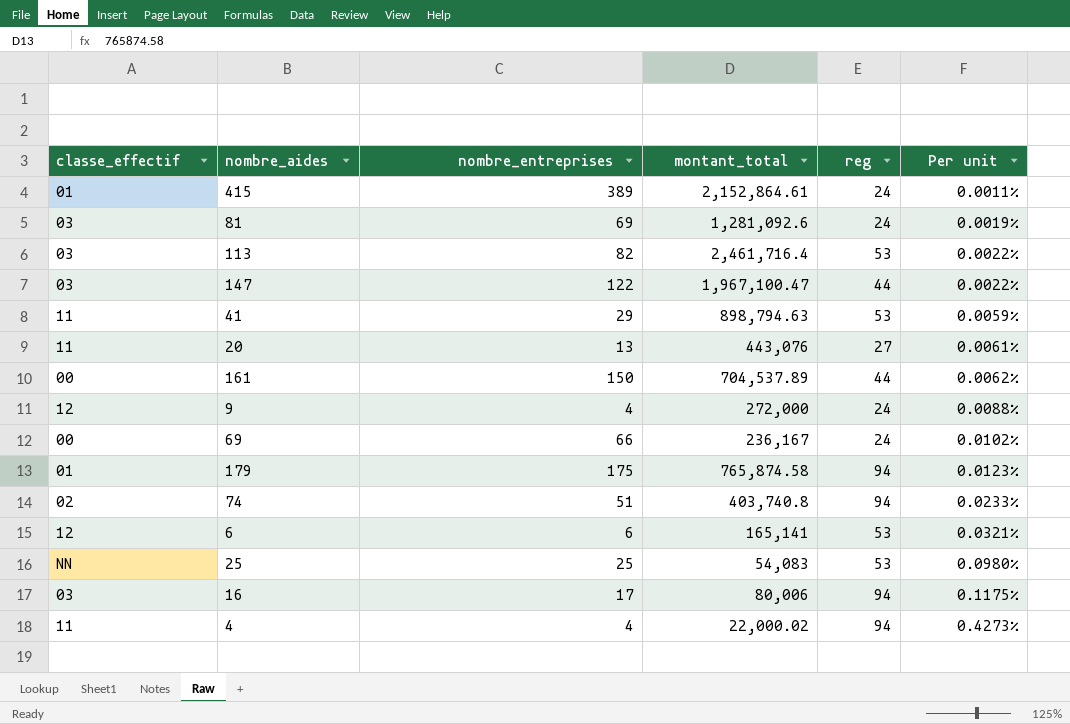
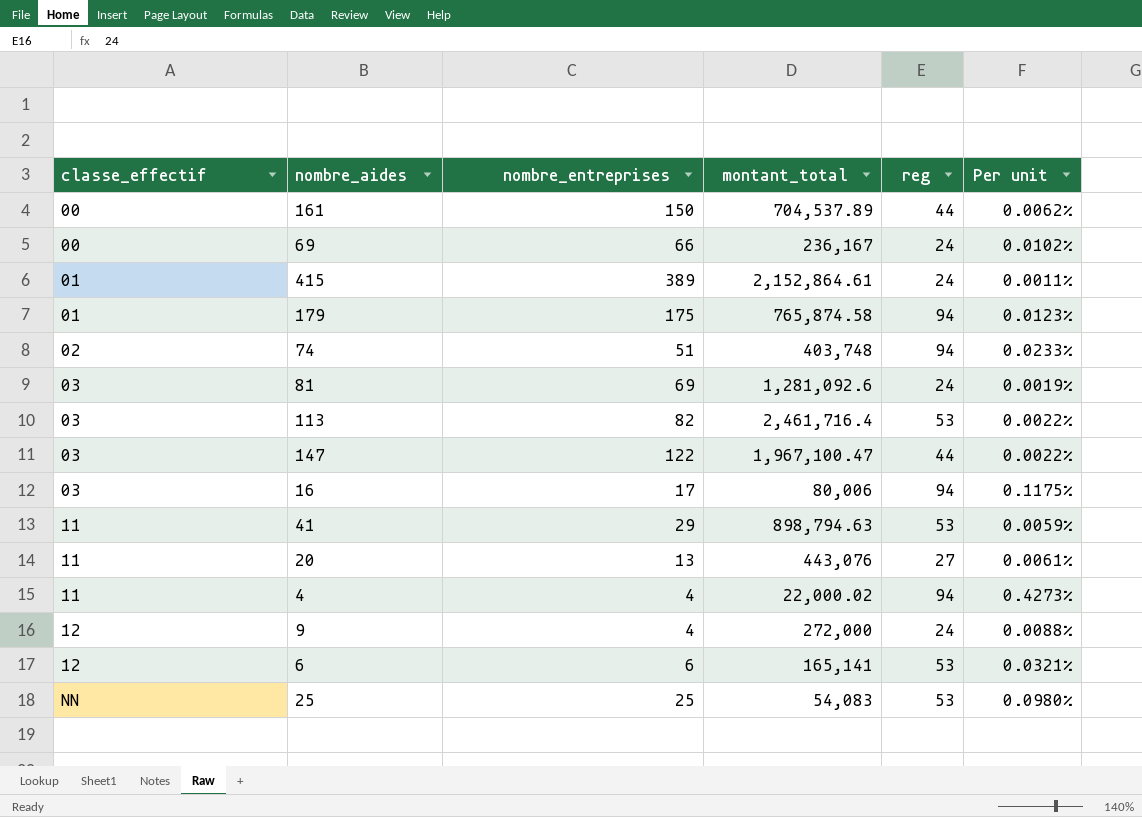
row order: Per unit ascending -> classe_effectif ascending
74 | montant_total: 403,740.8 -> 403,748

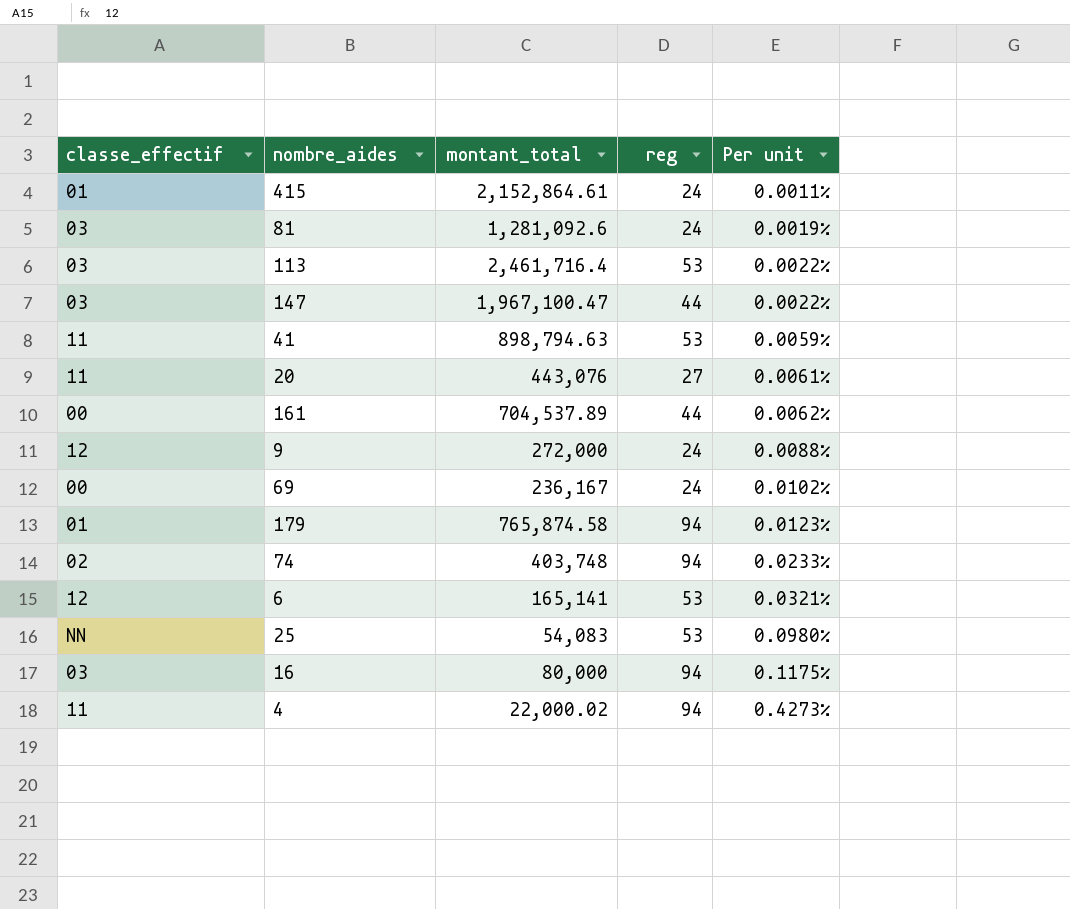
row order: classe_effectif ascending -> Per unit ascending
column nombre_entreprises | position: 3 -> none
16 | montant_total: 80,006 -> 80,000

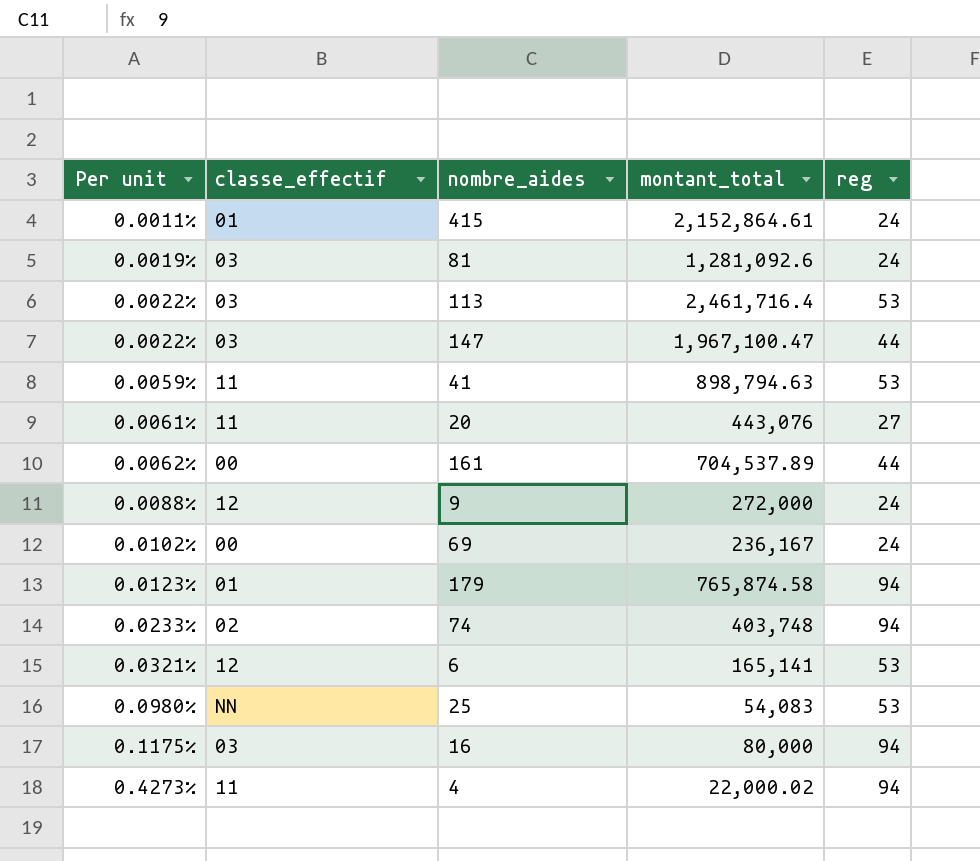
column Per unit | position: 5 -> 1

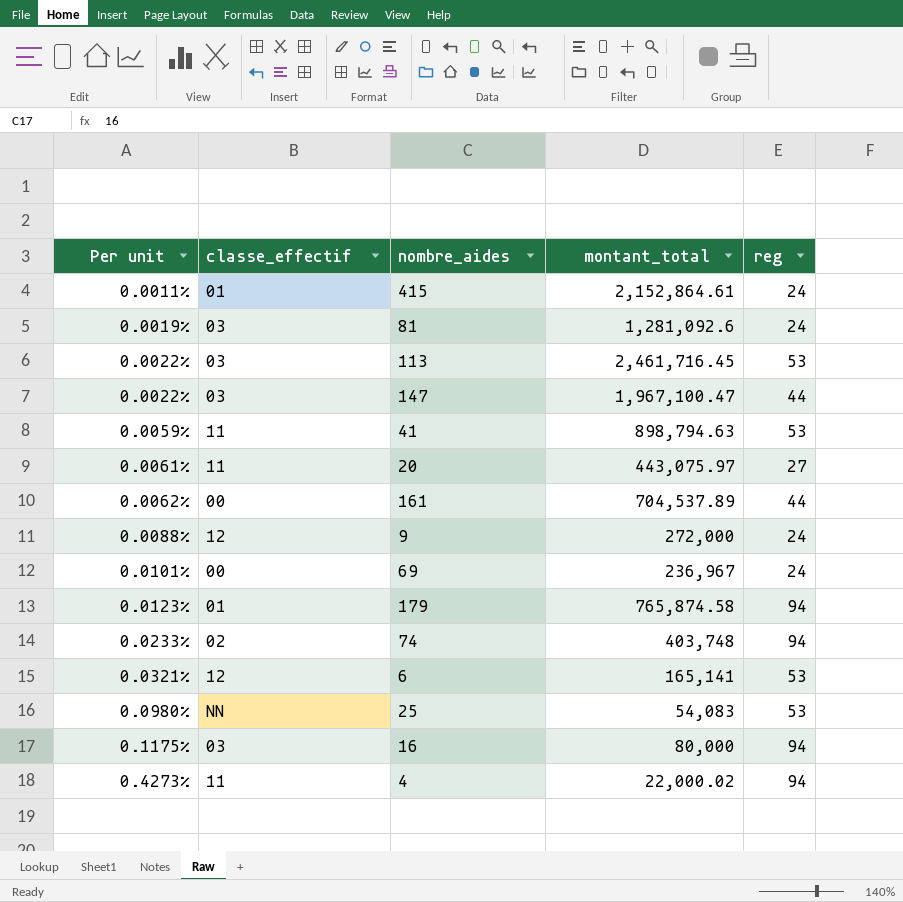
113 | montant_total: 2,461,716.4 -> 2,461,716.45
20 | montant_total: 443,076 -> 443,075.97
69 | Per unit: 0.0102% -> 0.0101%
69 | montant_total: 236,167 -> 236,967

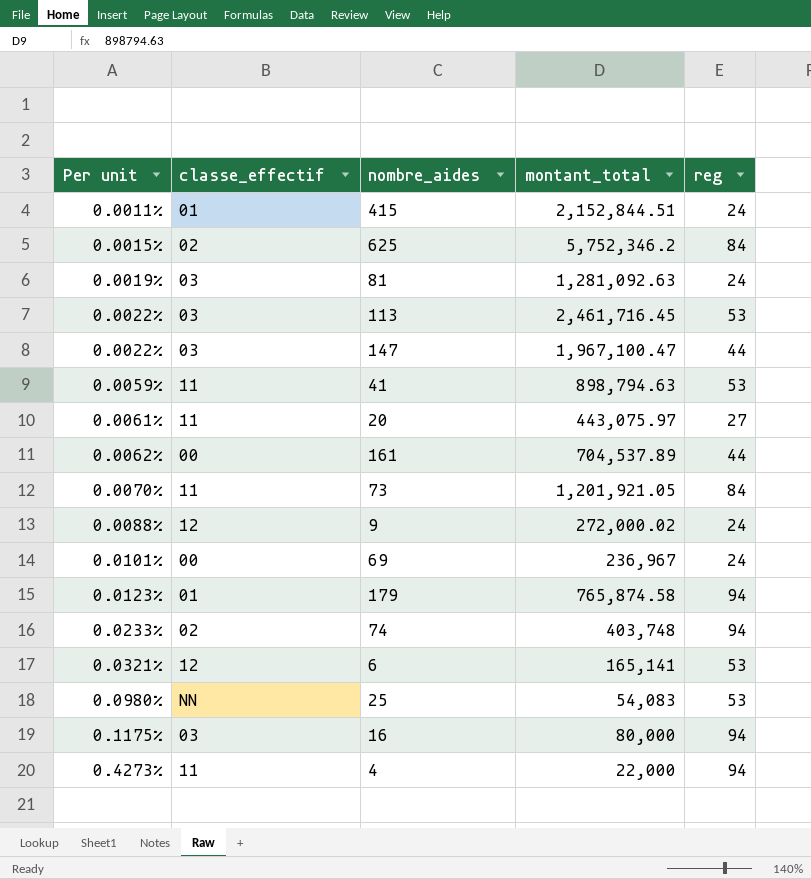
415 | montant_total: 2,152,864.61 -> 2,152,844.51
row 625: none -> 0.0015% | 02 | 5,752,346.2 | 84
81 | montant_total: 1,281,092.6 -> 1,281,092.63
row 73: none -> 0.0070% | 11 | 1,201,921.05 | 84
9 | montant_total: 272,000 -> 272,000.02
4 | montant_total: 22,000.02 -> 22,000

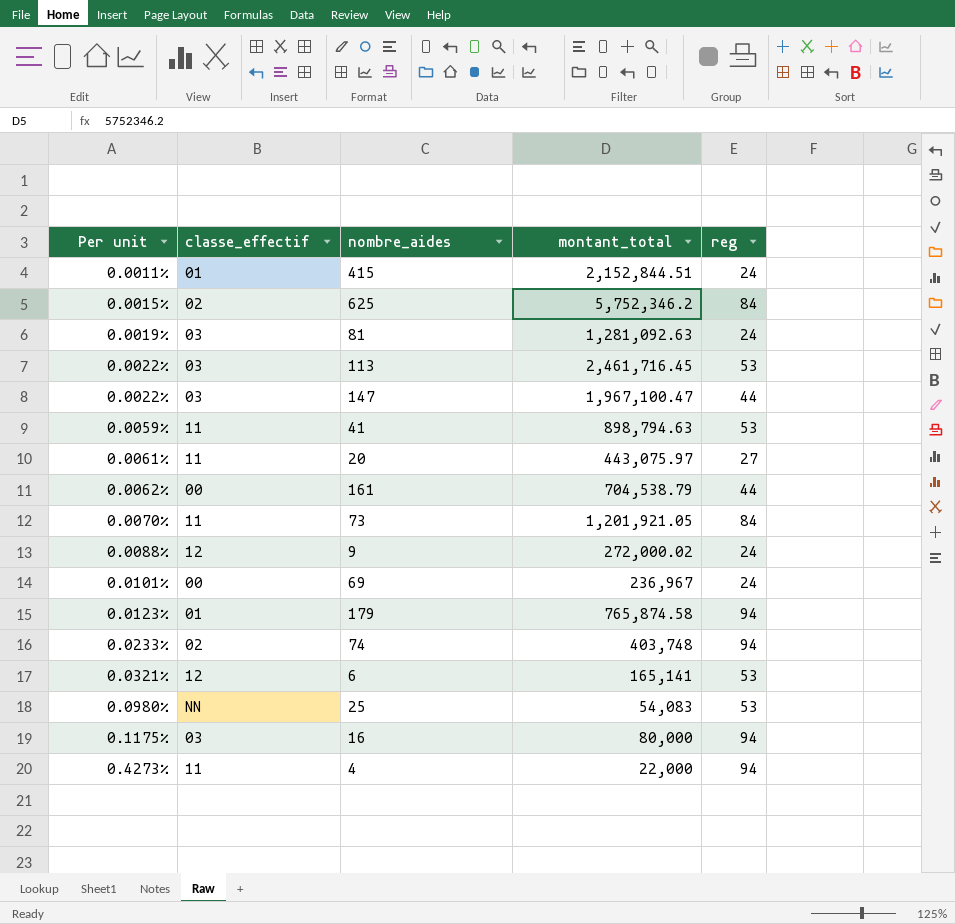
161 | montant_total: 704,537.89 -> 704,538.79

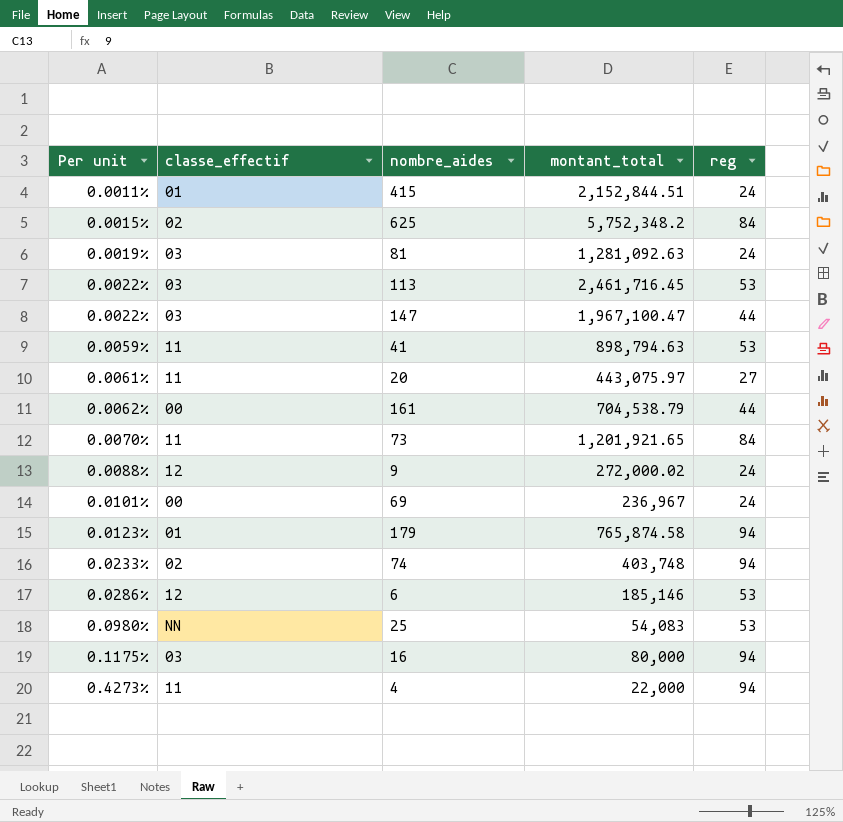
625 | montant_total: 5,752,346.2 -> 5,752,348.2
73 | montant_total: 1,201,921.05 -> 1,201,921.65
6 | Per unit: 0.0321% -> 0.0286%
6 | montant_total: 165,141 -> 185,146

